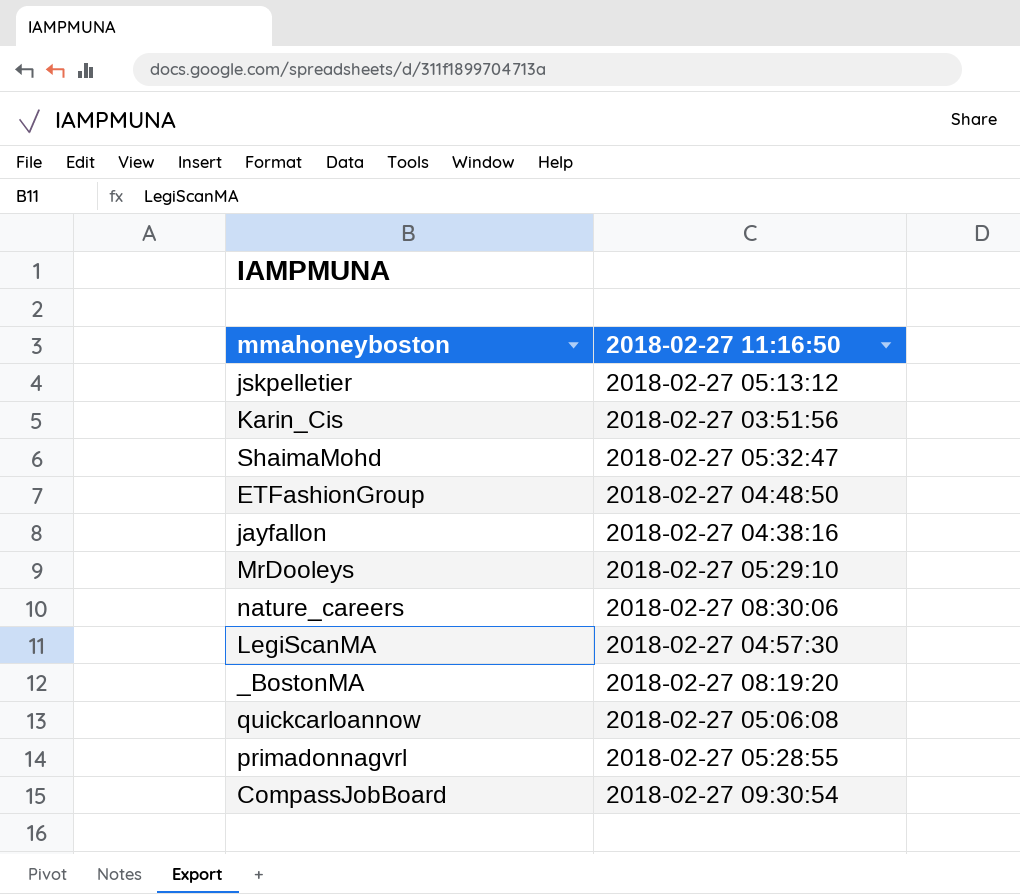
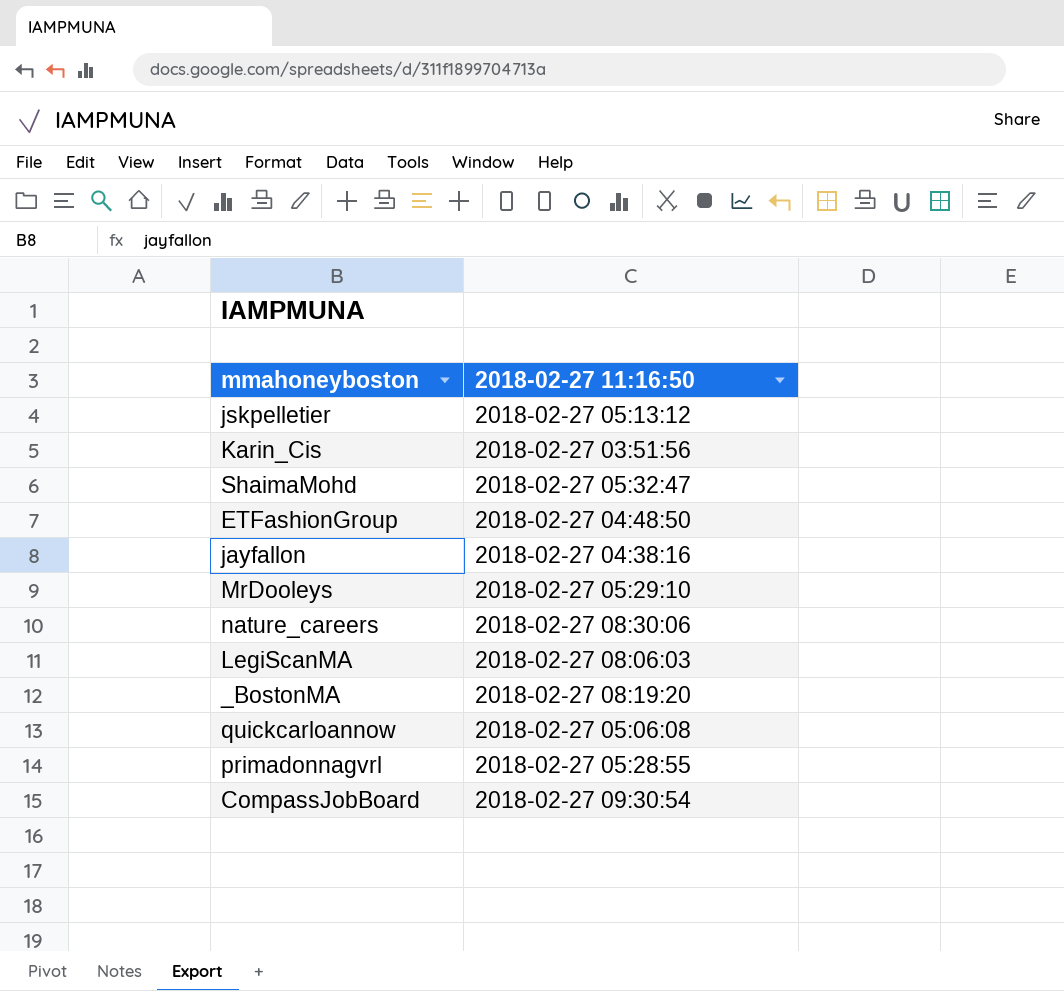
LegiScanMA | 2018-02-27 11:16:50: 2018-02-27 04:57:30 -> 2018-02-27 08:06:03

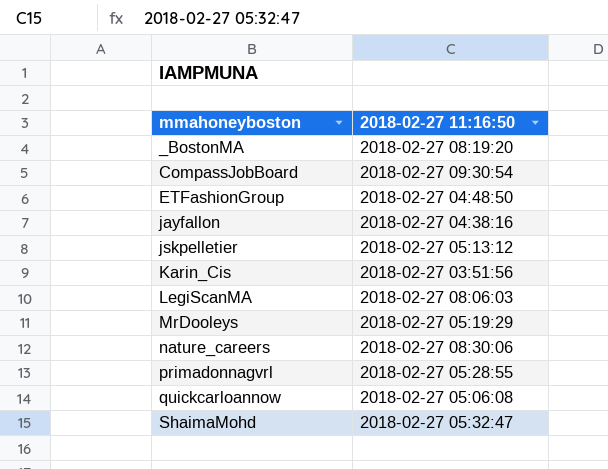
row order: none -> mmahoneyboston ascending
MrDooleys | 2018-02-27 11:16:50: 2018-02-27 05:29:10 -> 2018-02-27 05:19:29

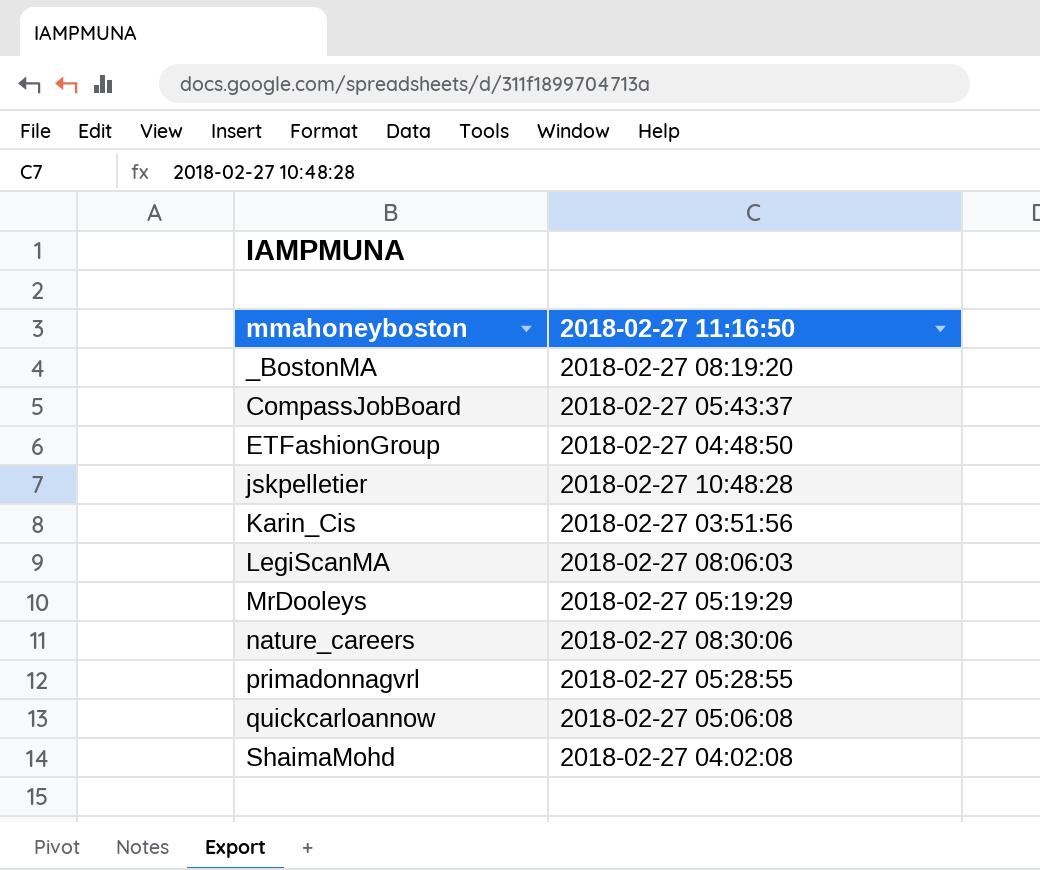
row jayfallon: 2018-02-27 04:38:16 -> none
CompassJobBoard | 2018-02-27 11:16:50: 2018-02-27 09:30:54 -> 2018-02-27 05:43:37
jskpelletier | 2018-02-27 11:16:50: 2018-02-27 05:13:12 -> 2018-02-27 10:48:28
ShaimaMohd | 2018-02-27 11:16:50: 2018-02-27 05:32:47 -> 2018-02-27 04:02:08

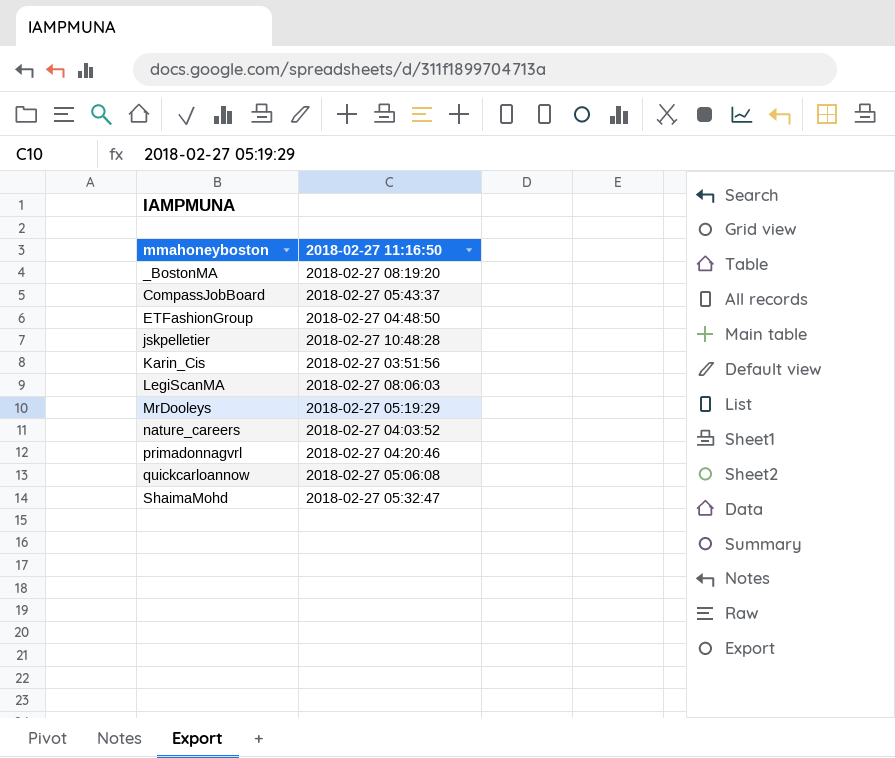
nature_careers | 2018-02-27 11:16:50: 2018-02-27 08:30:06 -> 2018-02-27 04:03:52
primadonnagvrl | 2018-02-27 11:16:50: 2018-02-27 05:28:55 -> 2018-02-27 04:20:46
ShaimaMohd | 2018-02-27 11:16:50: 2018-02-27 04:02:08 -> 2018-02-27 05:32:47

